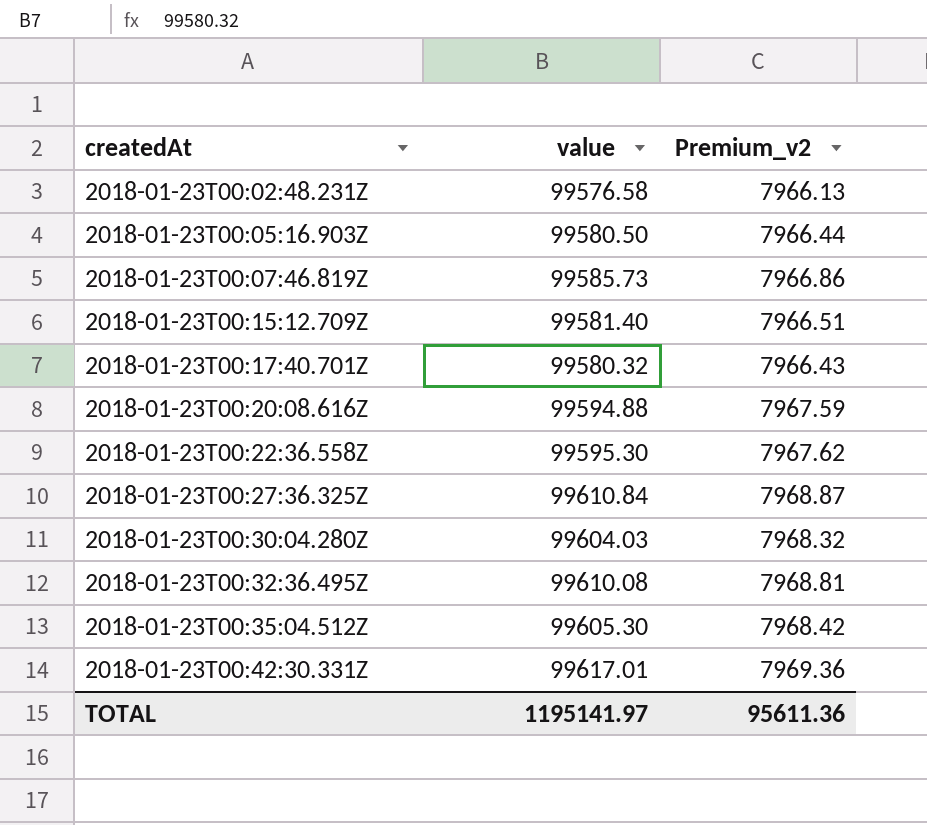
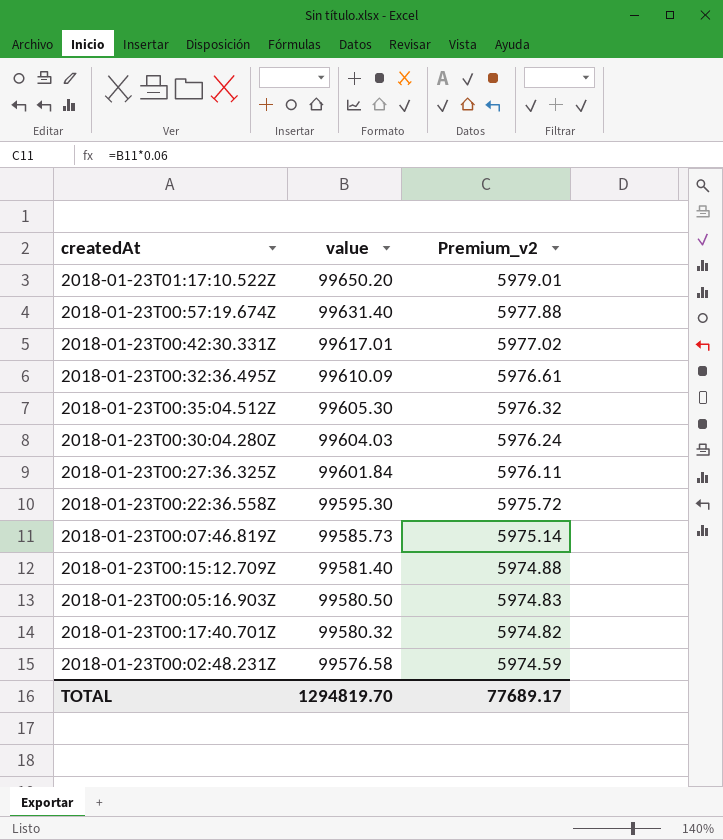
row order: createdAt ascending -> value descending
column Premium_v2 | formula: [value] * 0.08 -> [value] * 0.06
row 2018-01-23T00:20:08.616Z: 99594.88 | 7967.59 -> none
row 2018-01-23T01:17:10.522Z: none -> 99650.20 | 5979.01
row 2018-01-23T00:57:19.674Z: none -> 99631.40 | 5977.88
2018-01-23T00:32:36.495Z | value: 99610.08 -> 99610.09
2018-01-23T00:27:36.325Z | value: 99610.84 -> 99601.84
TOTAL | value: 1195141.97 -> 1294819.70
TOTAL | Premium_v2: 95611.36 -> 77689.17

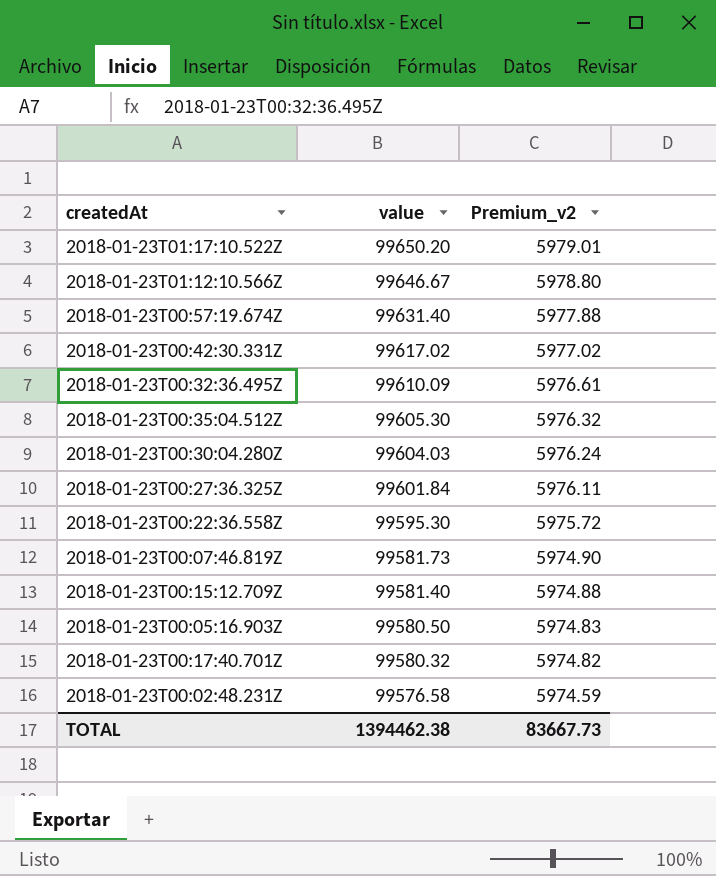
row 2018-01-23T01:12:10.566Z: none -> 99646.67 | 5978.80
2018-01-23T00:42:30.331Z | value: 99617.01 -> 99617.02
2018-01-23T00:07:46.819Z | value: 99585.73 -> 99581.73
2018-01-23T00:07:46.819Z | Premium_v2: 5975.14 -> 5974.90
TOTAL | value: 1294819.70 -> 1394462.38
TOTAL | Premium_v2: 77689.17 -> 83667.73

